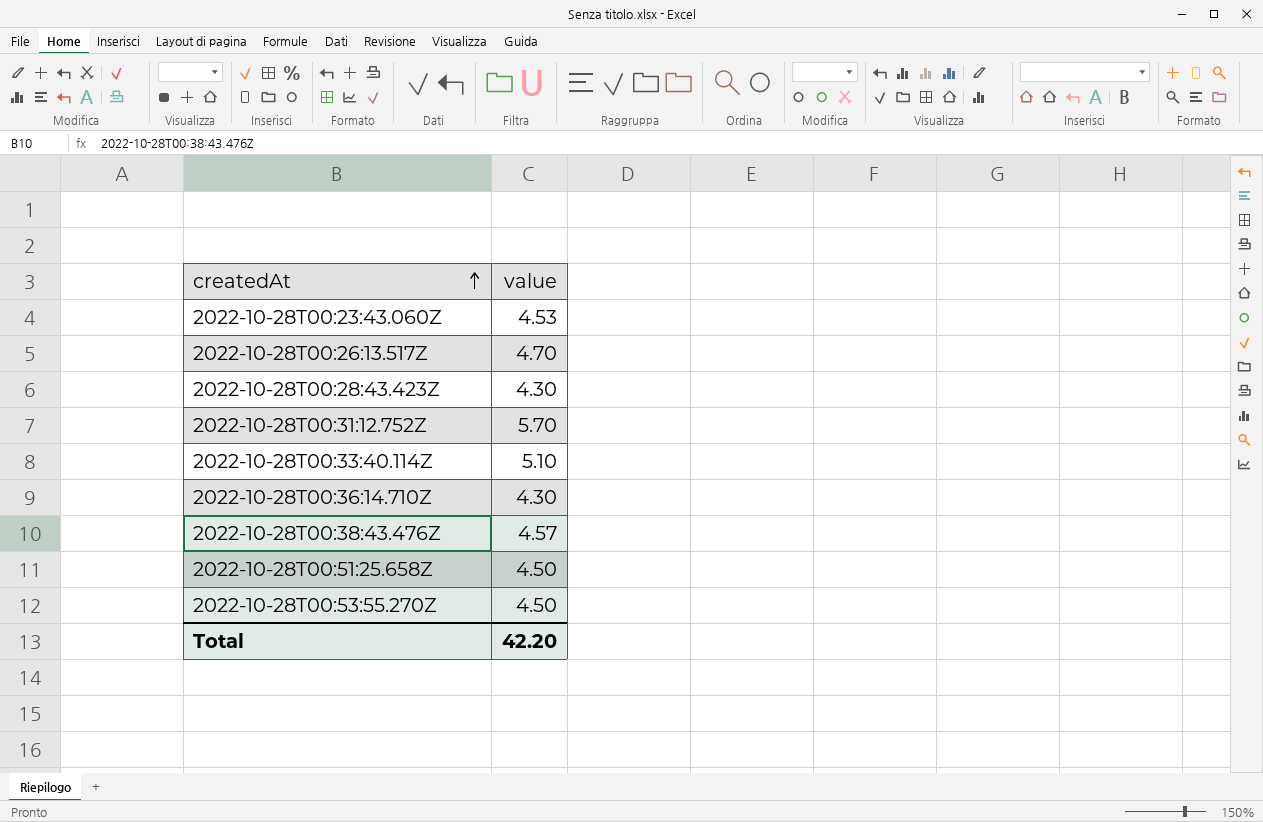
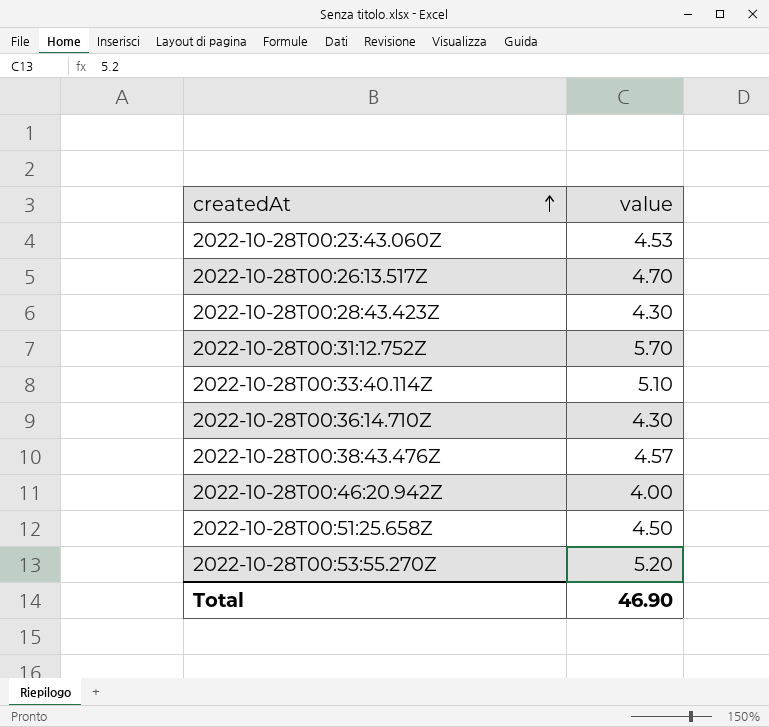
row 2022-10-28T00:46:20.942Z: none -> 4.00
2022-10-28T00:53:55.270Z | value: 4.50 -> 5.20
Total | value: 42.20 -> 46.90

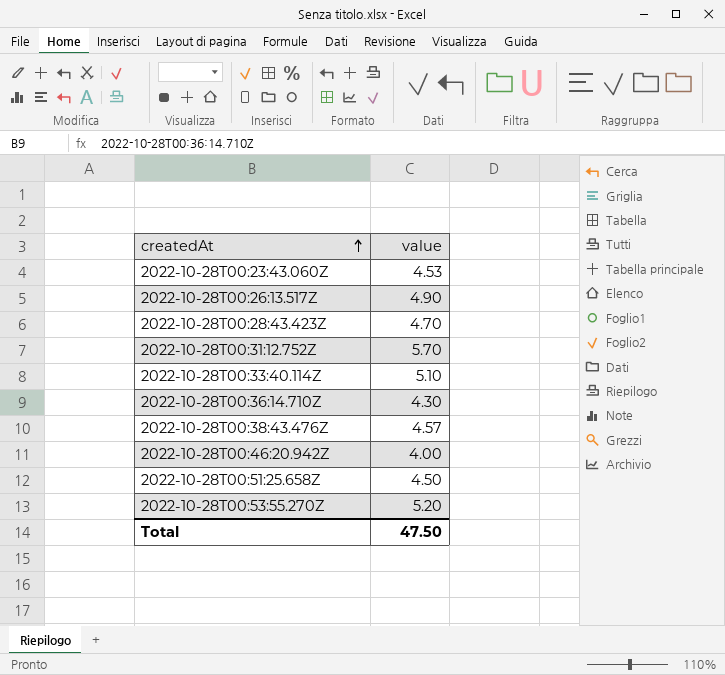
2022-10-28T00:26:13.517Z | value: 4.70 -> 4.90
2022-10-28T00:28:43.423Z | value: 4.30 -> 4.70
Total | value: 46.90 -> 47.50

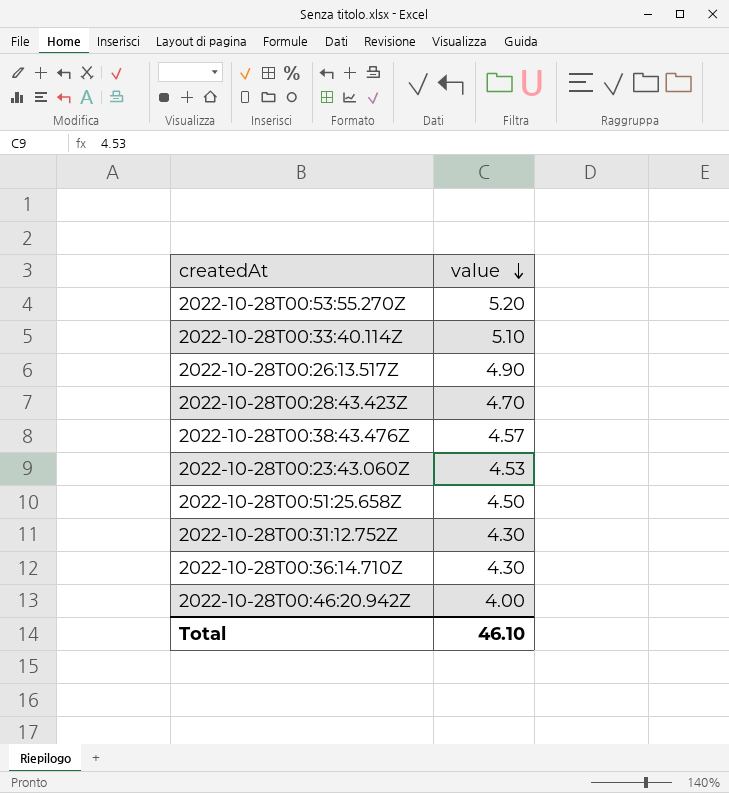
row order: createdAt ascending -> value descending
2022-10-28T00:31:12.752Z | value: 5.70 -> 4.30
Total | value: 47.50 -> 46.10

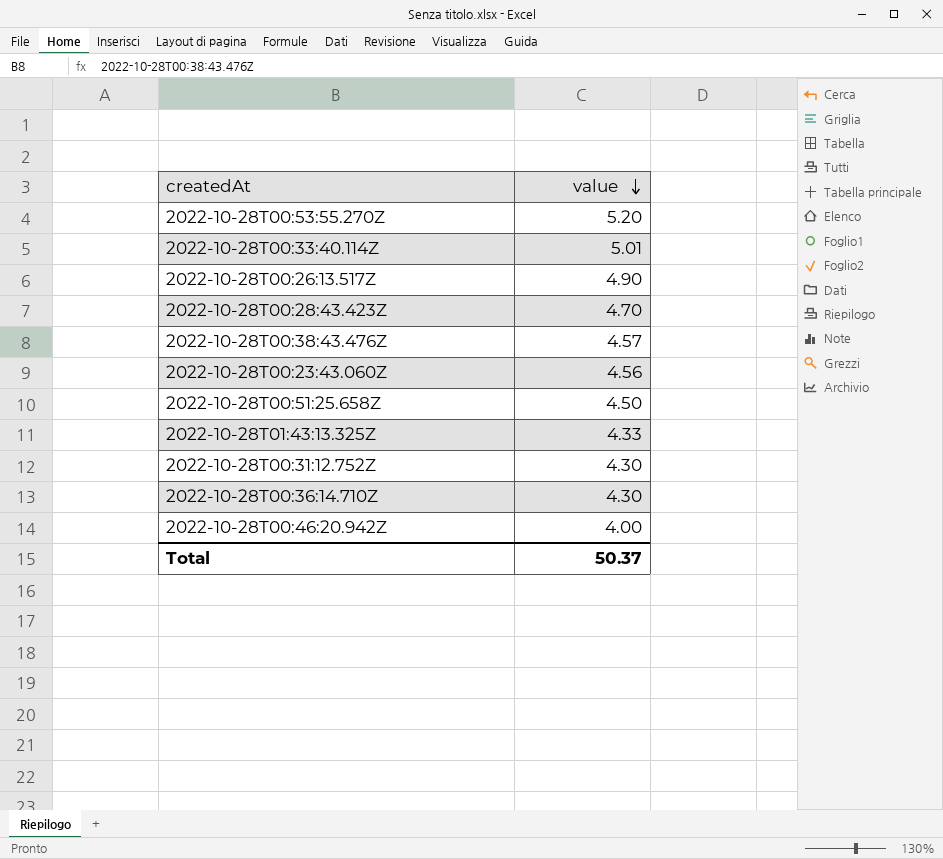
2022-10-28T00:33:40.114Z | value: 5.10 -> 5.01
2022-10-28T00:23:43.060Z | value: 4.53 -> 4.56
row 2022-10-28T01:43:13.325Z: none -> 4.33
Total | value: 46.10 -> 50.37

